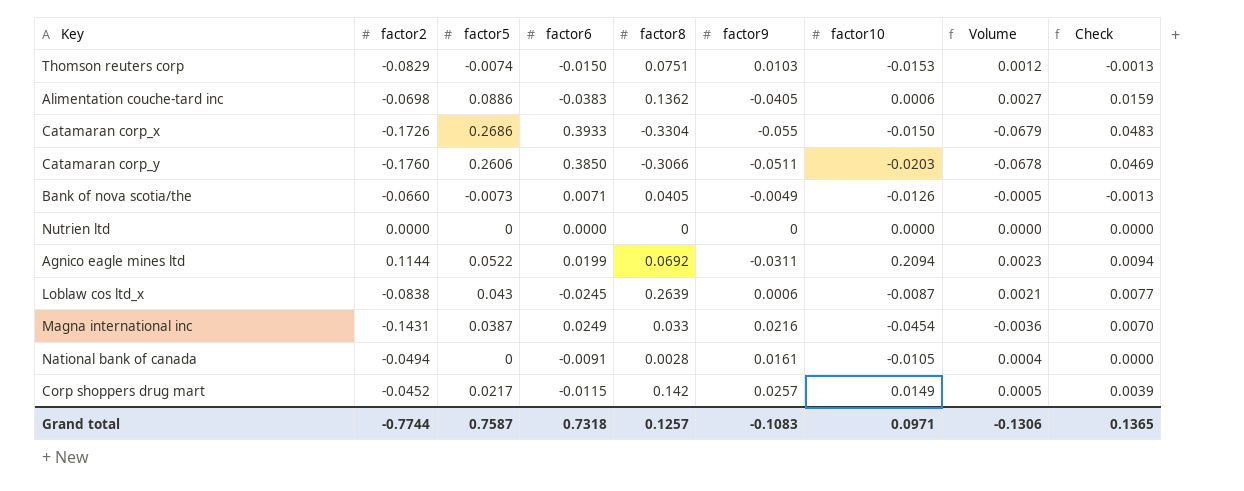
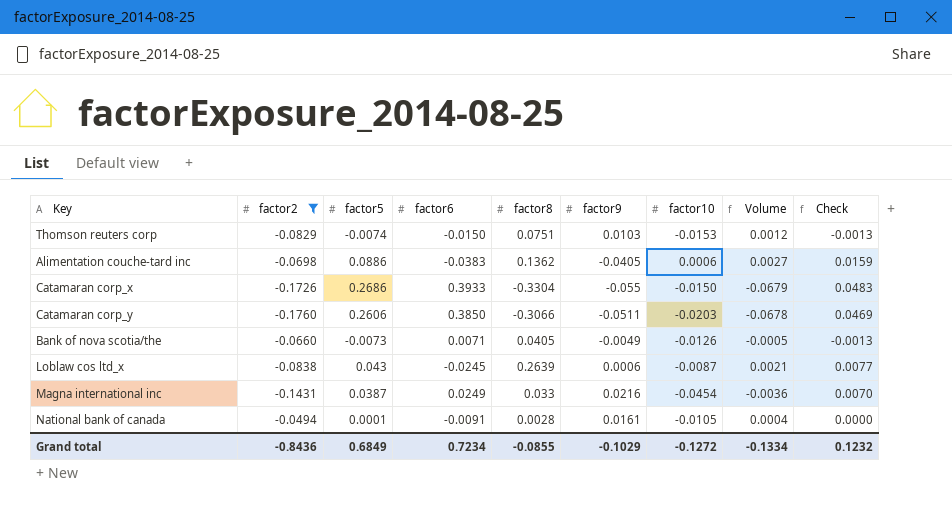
filter: none -> factor2 <= -0.0494
National bank of canada | factor5: 0 -> 0.0001
Grand total | factor2: -0.7744 -> -0.8436
Grand total | factor5: 0.7587 -> 0.6849
Grand total | factor6: 0.7318 -> 0.7234
Grand total | factor8: 0.1257 -> -0.0855
Grand total | factor9: -0.1083 -> -0.1029
Grand total | factor10: 0.0971 -> -0.1272
Grand total | Volume: -0.1306 -> -0.1334
Grand total | Check: 0.1365 -> 0.1232

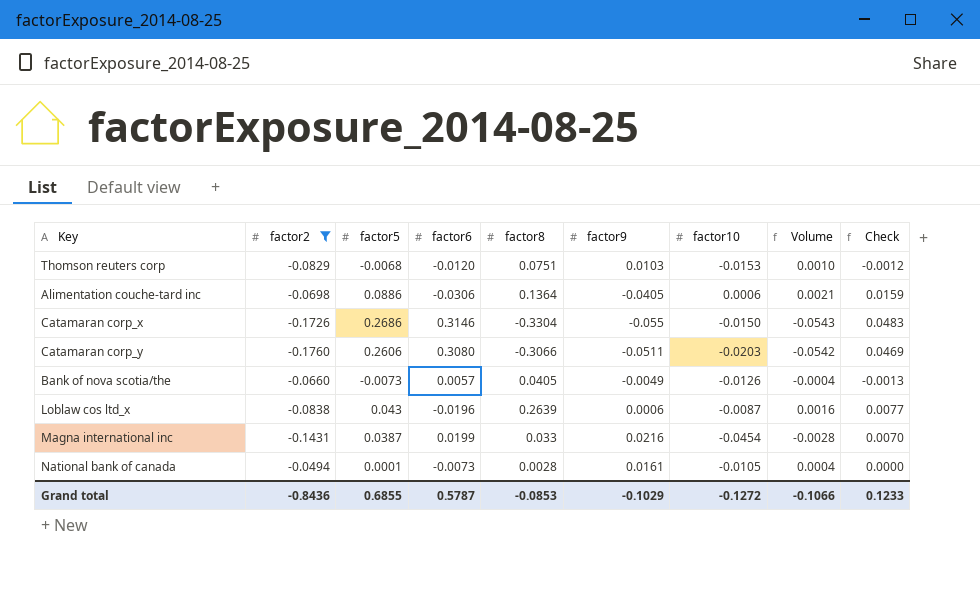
Thomson reuters corp | factor5: -0.0074 -> -0.0068
Thomson reuters corp | factor6: -0.0150 -> -0.0120
Thomson reuters corp | Volume: 0.0012 -> 0.0010
Thomson reuters corp | Check: -0.0013 -> -0.0012
Alimentation couche-tard inc | factor6: -0.0383 -> -0.0306
Alimentation couche-tard inc | factor8: 0.1362 -> 0.1364
Alimentation couche-tard inc | Volume: 0.0027 -> 0.0021
Catamaran corp_x | factor6: 0.3933 -> 0.3146
Catamaran corp_x | Volume: -0.0679 -> -0.0543
Catamaran corp_y | factor6: 0.3850 -> 0.3080
Catamaran corp_y | Volume: -0.0678 -> -0.0542
Bank of nova scotia/the | factor6: 0.0071 -> 0.0057
Bank of nova scotia/the | Volume: -0.0005 -> -0.0004
Loblaw cos ltd_x | factor6: -0.0245 -> -0.0196
Loblaw cos ltd_x | Volume: 0.0021 -> 0.0016
Magna international inc | factor6: 0.0249 -> 0.0199
Magna international inc | Volume: -0.0036 -> -0.0028
National bank of canada | factor6: -0.0091 -> -0.0073
Grand total | factor5: 0.6849 -> 0.6855
Grand total | factor6: 0.7234 -> 0.5787
Grand total | factor8: -0.0855 -> -0.0853
Grand total | Volume: -0.1334 -> -0.1066
Grand total | Check: 0.1232 -> 0.1233

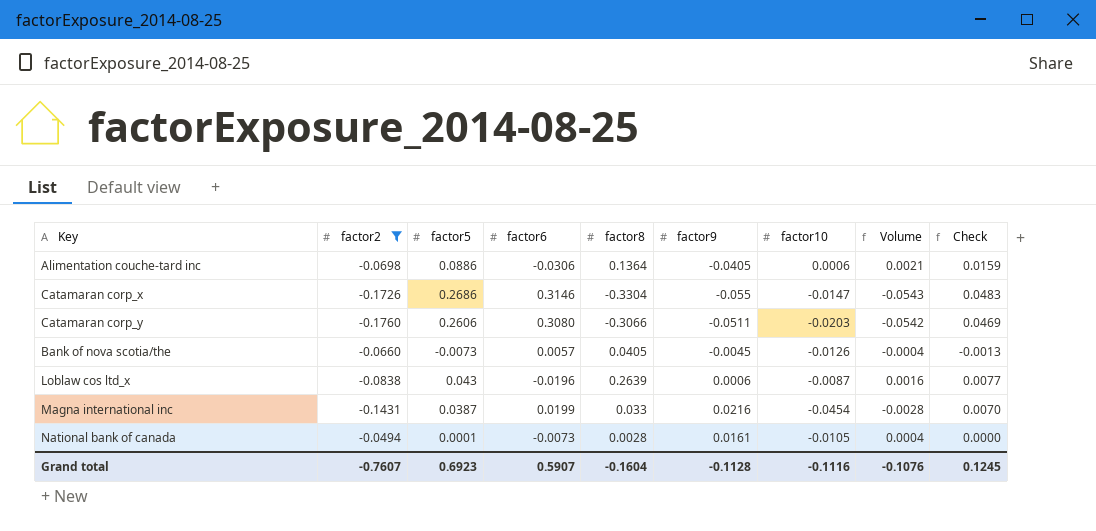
row Thomson reuters corp: -0.0829 | -0.0068 | -0.0120 | 0.0751 | 0.0103 | -0.0153 | 0.0010 | -0.0012 -> none
Catamaran corp_x | factor10: -0.0150 -> -0.0147
Bank of nova scotia/the | factor9: -0.0049 -> -0.0045
Grand total | factor2: -0.8436 -> -0.7607
Grand total | factor5: 0.6855 -> 0.6923
Grand total | factor6: 0.5787 -> 0.5907
Grand total | factor8: -0.0853 -> -0.1604
Grand total | factor9: -0.1029 -> -0.1128
Grand total | factor10: -0.1272 -> -0.1116
Grand total | Volume: -0.1066 -> -0.1076
Grand total | Check: 0.1233 -> 0.1245

